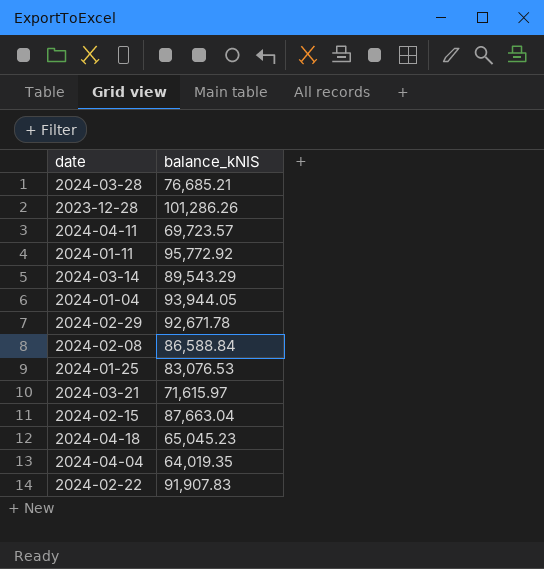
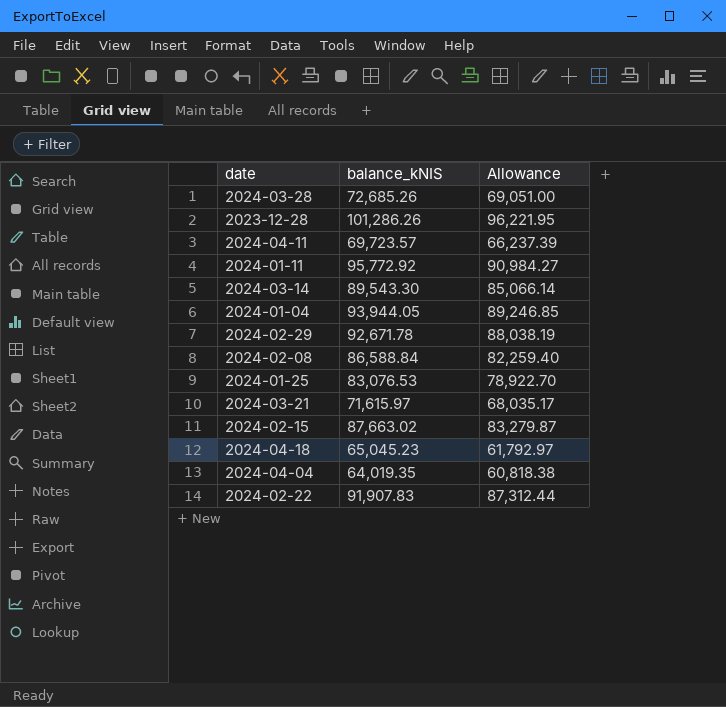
column Allowance | formula: none -> [balance_kNIS] * 0.95
2024-03-28 | balance_kNIS: 76,685.21 -> 72,685.26
2024-03-14 | balance_kNIS: 89,543.29 -> 89,543.30
2024-02-15 | balance_kNIS: 87,663.04 -> 87,663.02

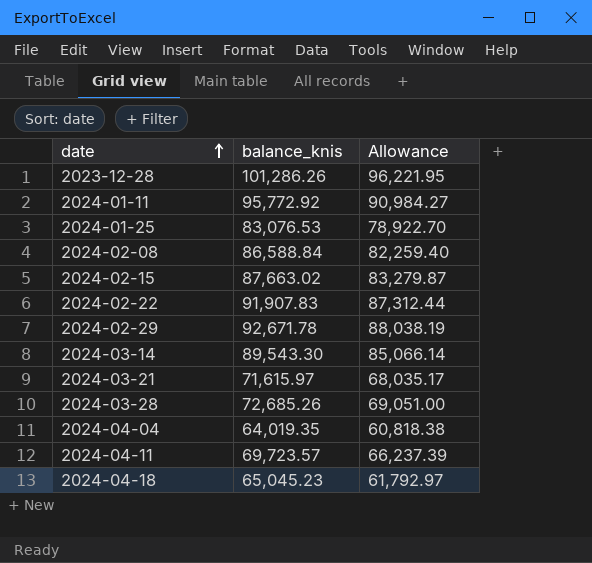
row order: none -> date ascending
column name: balance_kNIS -> balance_knis
row 2024-01-04: 93,944.05 | 89,246.85 -> none

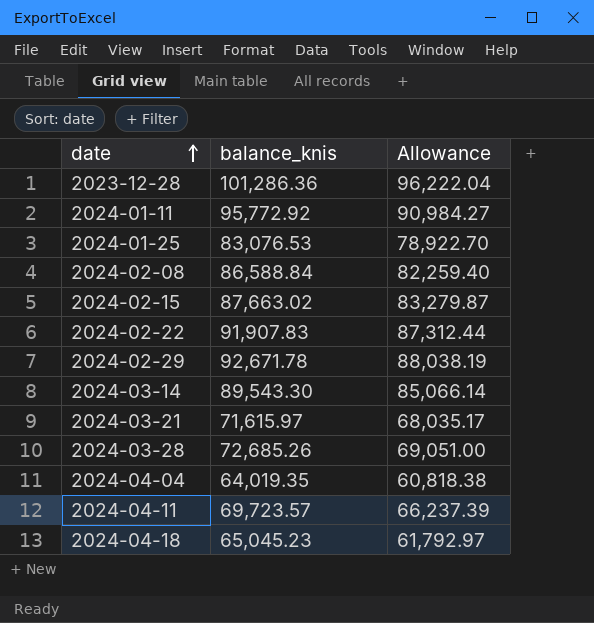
2023-12-28 | balance_knis: 101,286.26 -> 101,286.36
2023-12-28 | Allowance: 96,221.95 -> 96,222.04

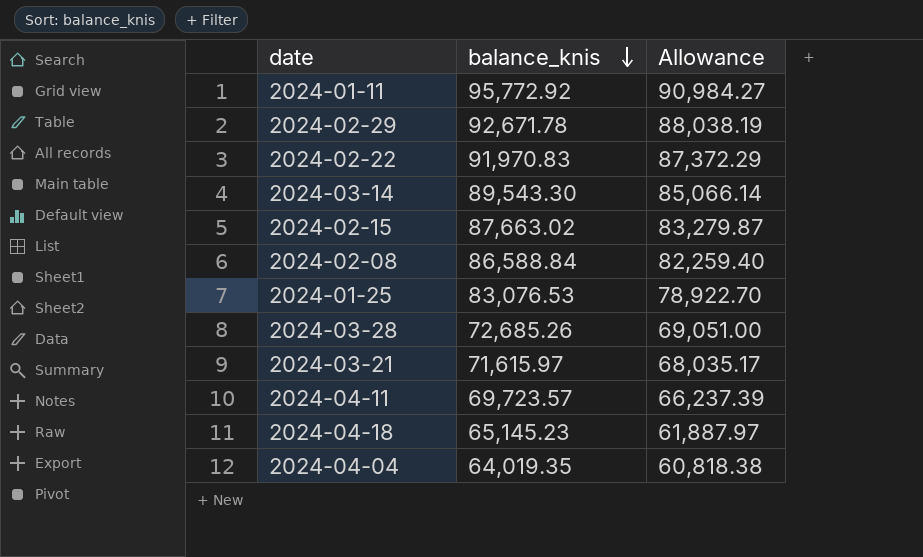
row order: date ascending -> balance_knis descending
row 2023-12-28: 101,286.36 | 96,222.04 -> none
2024-02-22 | balance_knis: 91,907.83 -> 91,970.83
2024-02-22 | Allowance: 87,312.44 -> 87,372.29
2024-04-18 | balance_knis: 65,045.23 -> 65,145.23
2024-04-18 | Allowance: 61,792.97 -> 61,887.97

